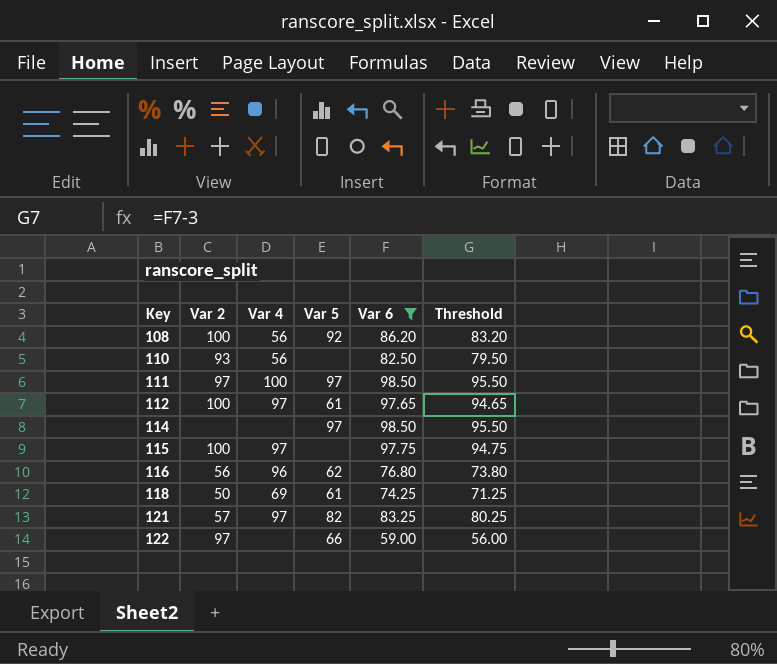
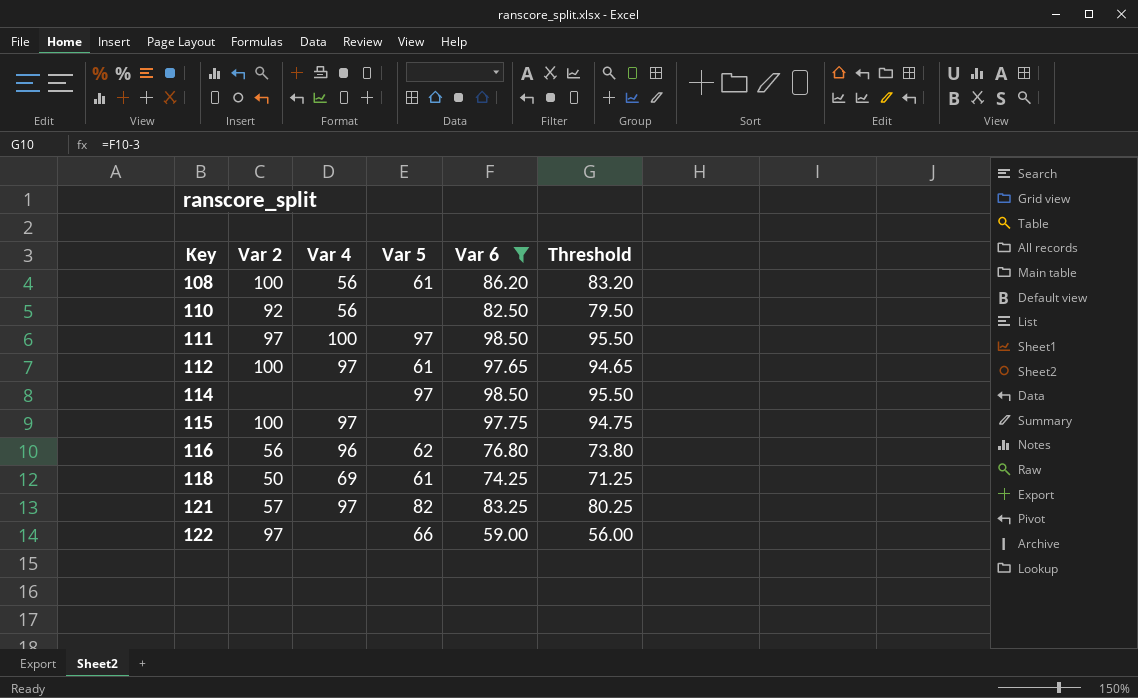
108 | Var 5: 92 -> 61
110 | Var 2: 93 -> 92

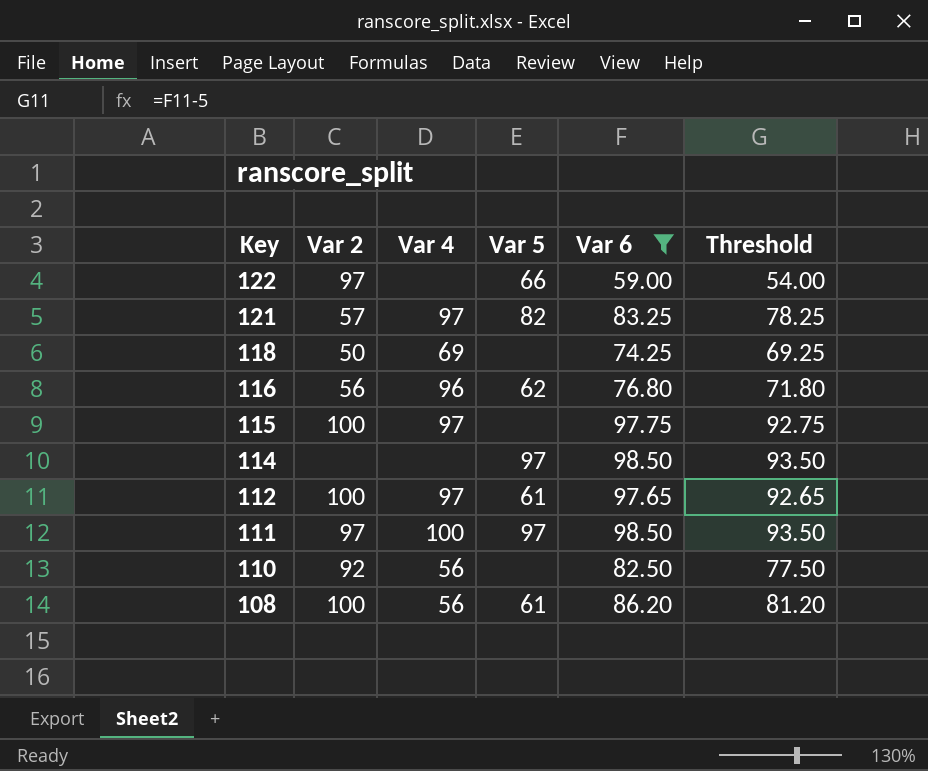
row order: Key ascending -> Key descending
column Threshold | formula: [Var 6] - 3 -> [Var 6] - 5
118 | Var 5: 61 -> none

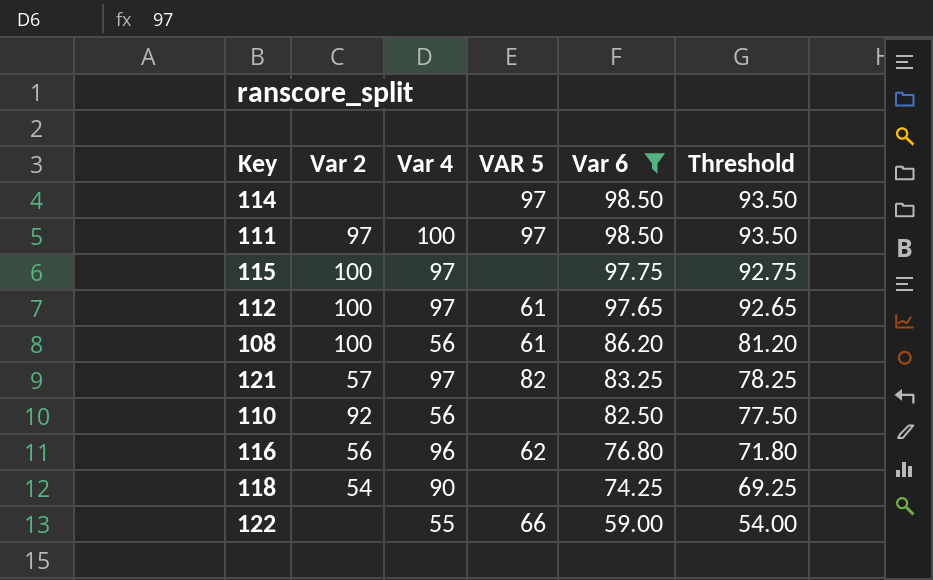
row order: Key descending -> Var 6 descending
column name: Var 5 -> VAR 5
118 | Var 2: 50 -> 54
118 | Var 4: 69 -> 90
122 | Var 2: 97 -> none
122 | Var 4: none -> 55

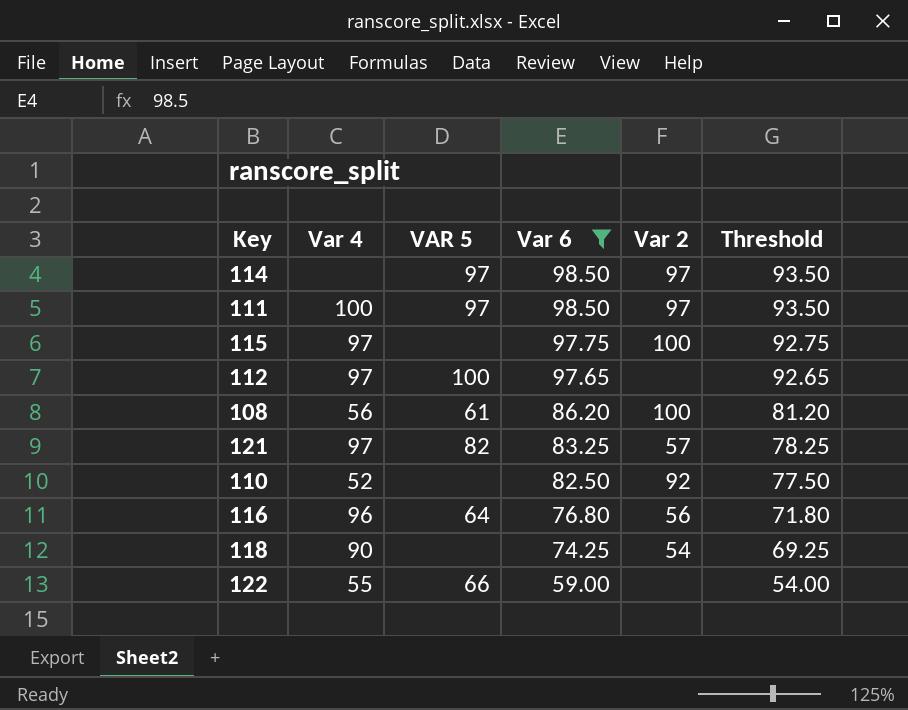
column Var 2 | position: 2 -> 5
114 | Var 2: none -> 97
112 | VAR 5: 61 -> 100
112 | Var 2: 100 -> none
110 | Var 4: 56 -> 52
116 | VAR 5: 62 -> 64

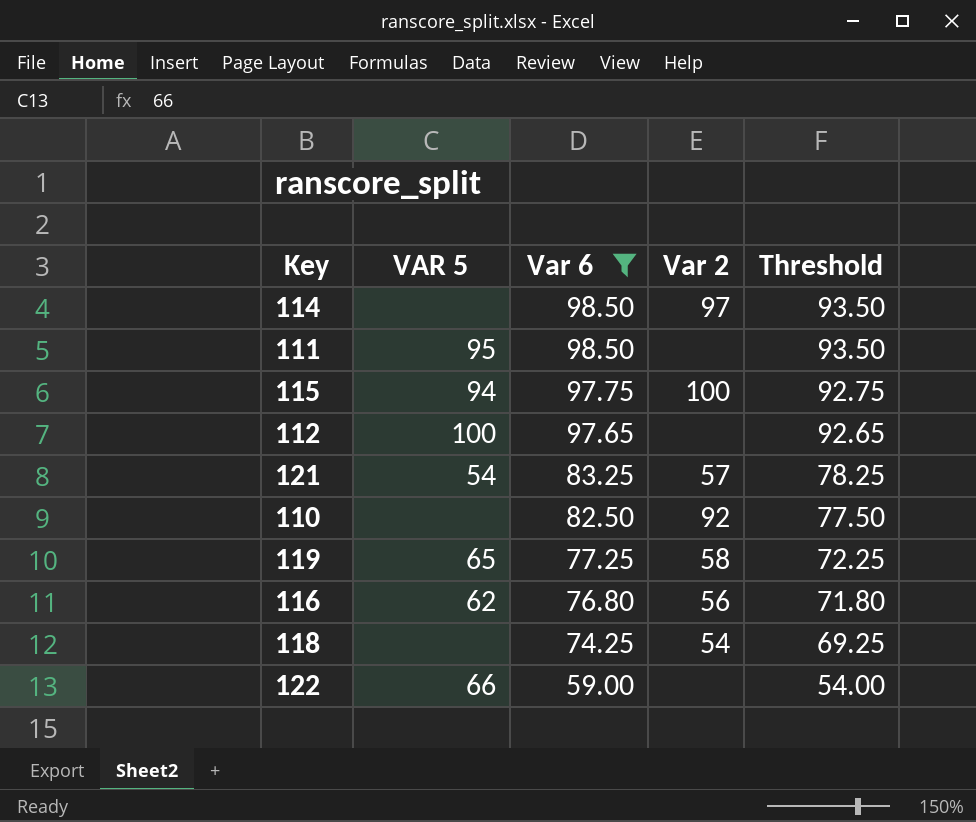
column Var 4 | position: 2 -> none
row 108: 56 | 61 | 86.20 | 100 | 81.20 -> none
114 | VAR 5: 97 -> none
111 | VAR 5: 97 -> 95
111 | Var 2: 97 -> none
115 | VAR 5: none -> 94
121 | VAR 5: 82 -> 54
row 119: none -> 65 | 77.25 | 58 | 72.25
116 | VAR 5: 64 -> 62

